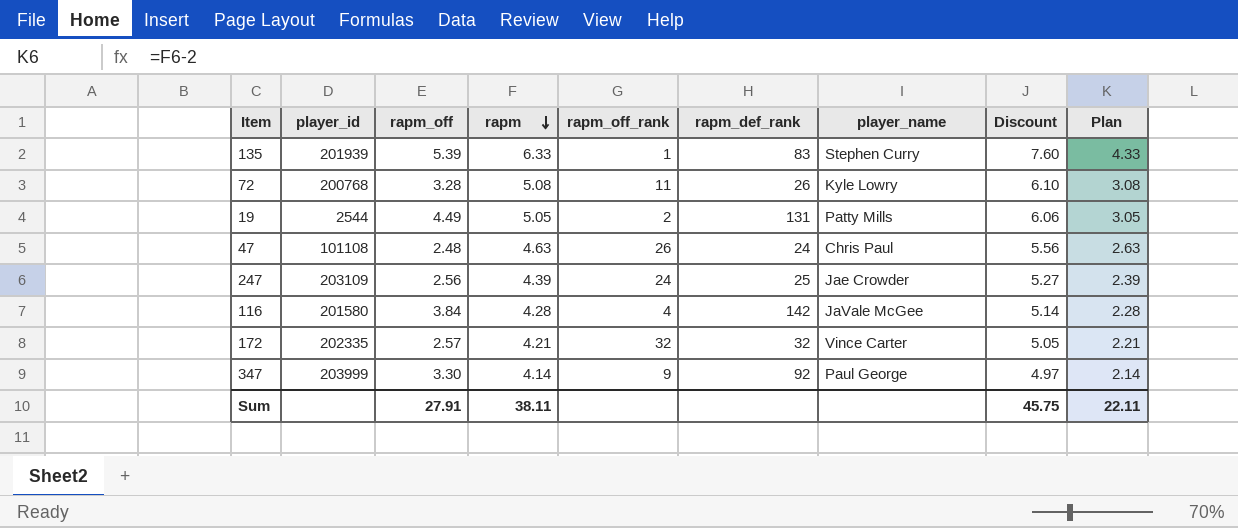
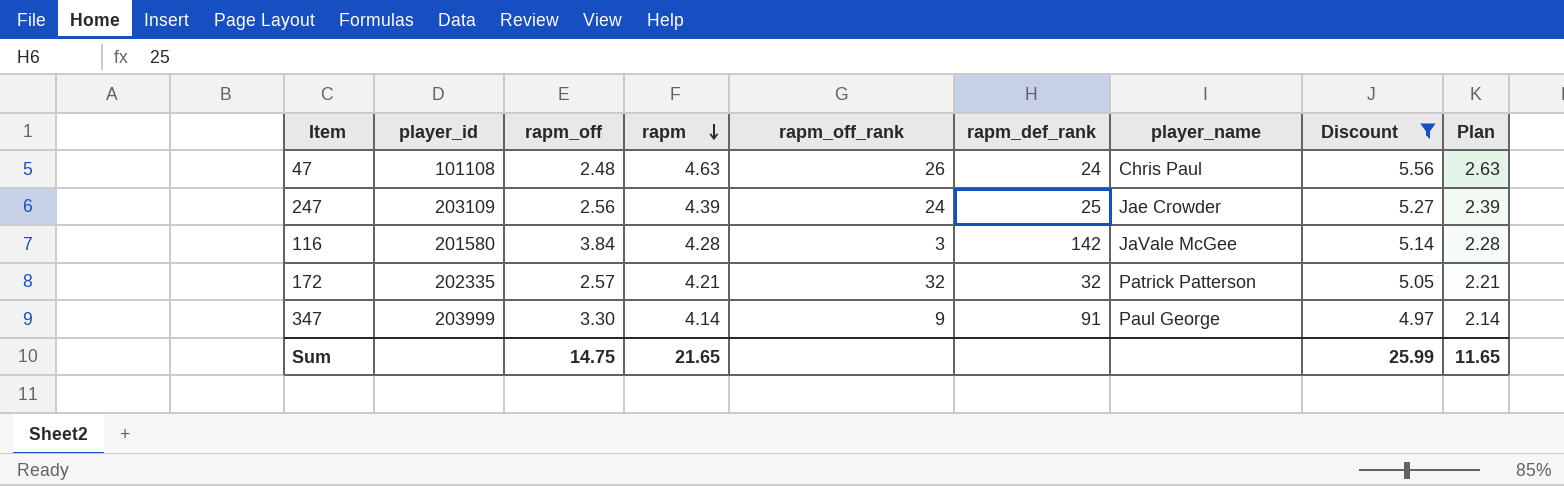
filter: none -> Discount <= 5.56
116 | rapm_off_rank: 4 -> 3
172 | player_name: Vince Carter -> Patrick Patterson
347 | rapm_def_rank: 92 -> 91
Sum | rapm_off: 27.91 -> 14.75
Sum | rapm: 38.11 -> 21.65
Sum | Discount: 45.75 -> 25.99
Sum | Plan: 22.11 -> 11.65

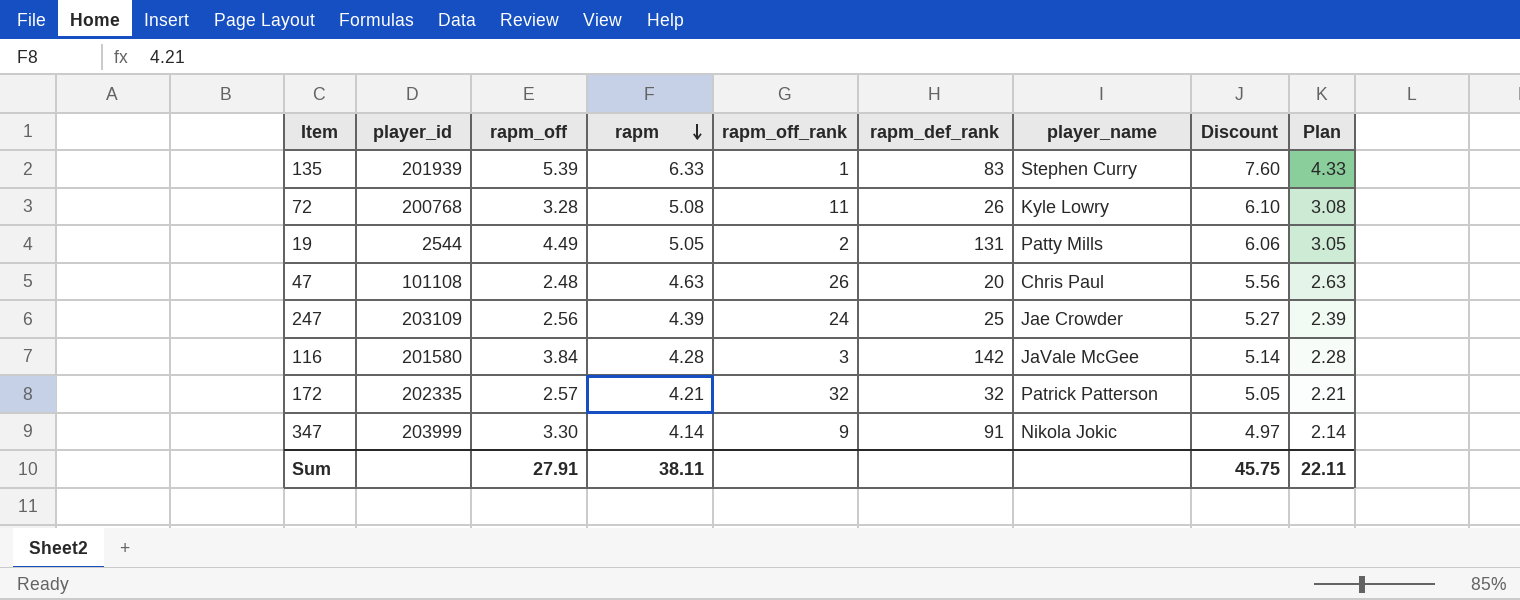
filter: Discount <= 5.56 -> none
47 | rapm_def_rank: 24 -> 20
347 | player_name: Paul George -> Nikola Jokic
Sum | rapm_off: 14.75 -> 27.91
Sum | rapm: 21.65 -> 38.11
Sum | Discount: 25.99 -> 45.75
Sum | Plan: 11.65 -> 22.11

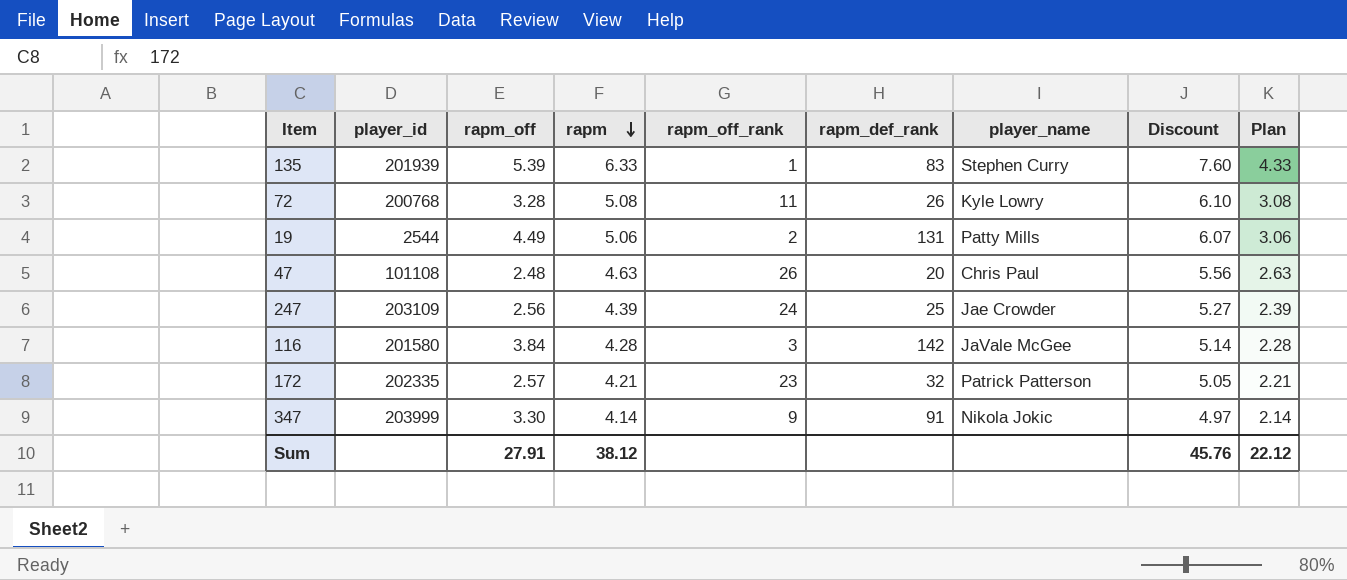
19 | rapm: 5.05 -> 5.06
19 | Discount: 6.06 -> 6.07
19 | Plan: 3.05 -> 3.06
172 | rapm_off_rank: 32 -> 23
Sum | rapm: 38.11 -> 38.12
Sum | Discount: 45.75 -> 45.76
Sum | Plan: 22.11 -> 22.12

